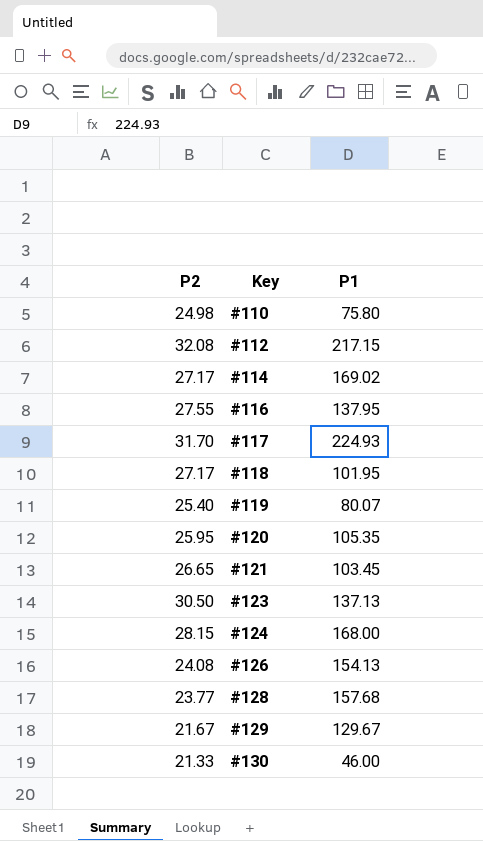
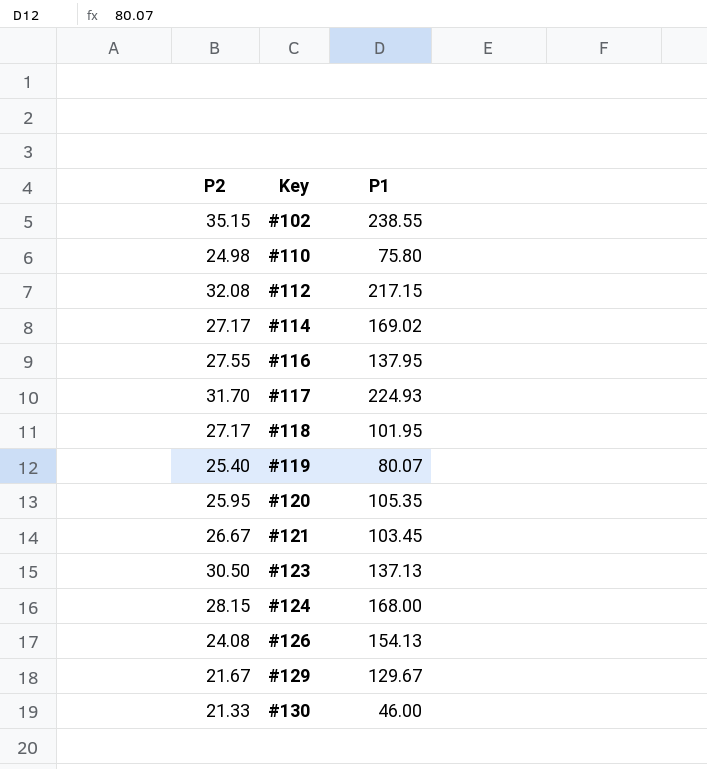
row #128: 23.77 | 157.68 -> none
row #102: none -> 35.15 | 238.55
#121 | P2: 26.65 -> 26.67

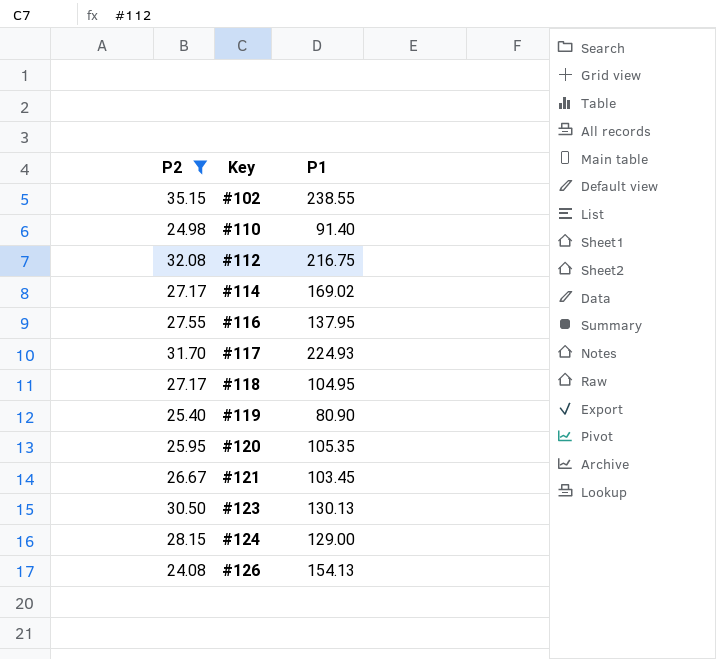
filter: none -> P2 >= 24.08
#110 | P1: 75.80 -> 91.40
#112 | P1: 217.15 -> 216.75
#118 | P1: 101.95 -> 104.95
#119 | P1: 80.07 -> 80.90
#123 | P1: 137.13 -> 130.13
#124 | P1: 168.00 -> 129.00

